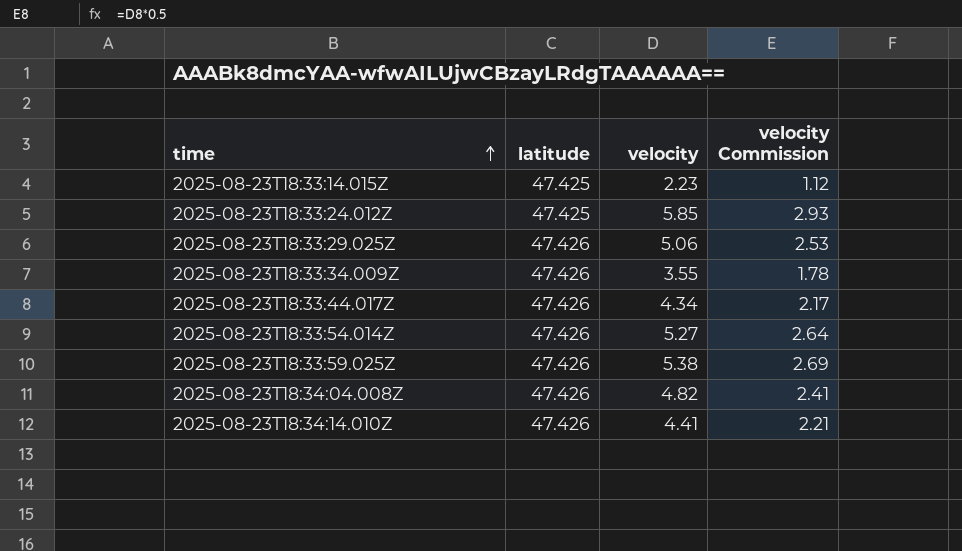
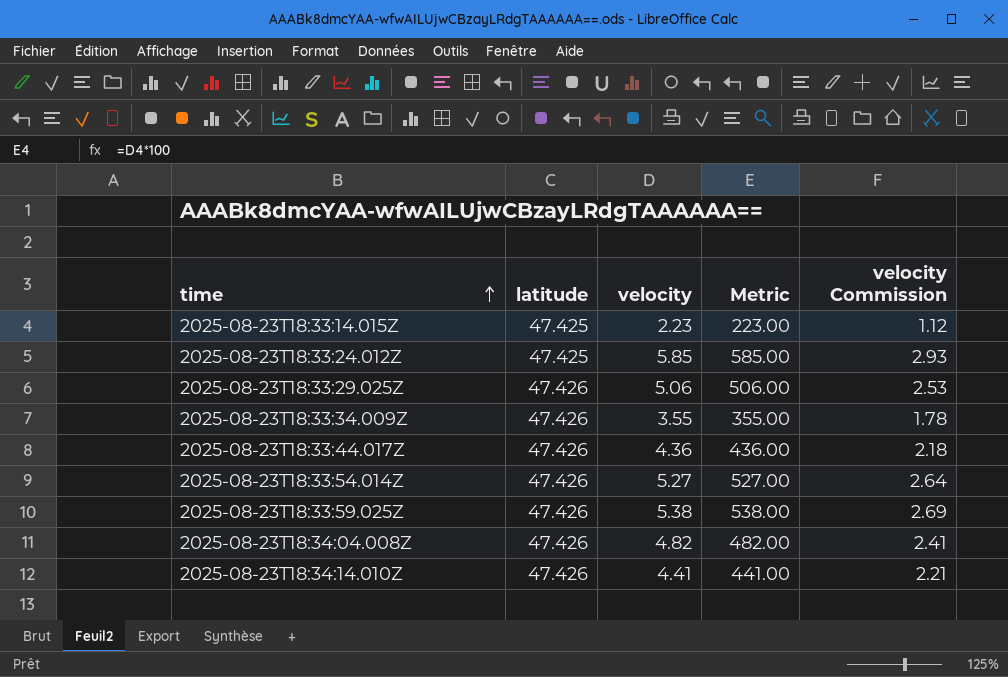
column Metric | formula: none -> [velocity] * 100
2025-08-23T18:33:44.017Z | velocity: 4.34 -> 4.36
2025-08-23T18:33:44.017Z | velocity Commission: 2.17 -> 2.18

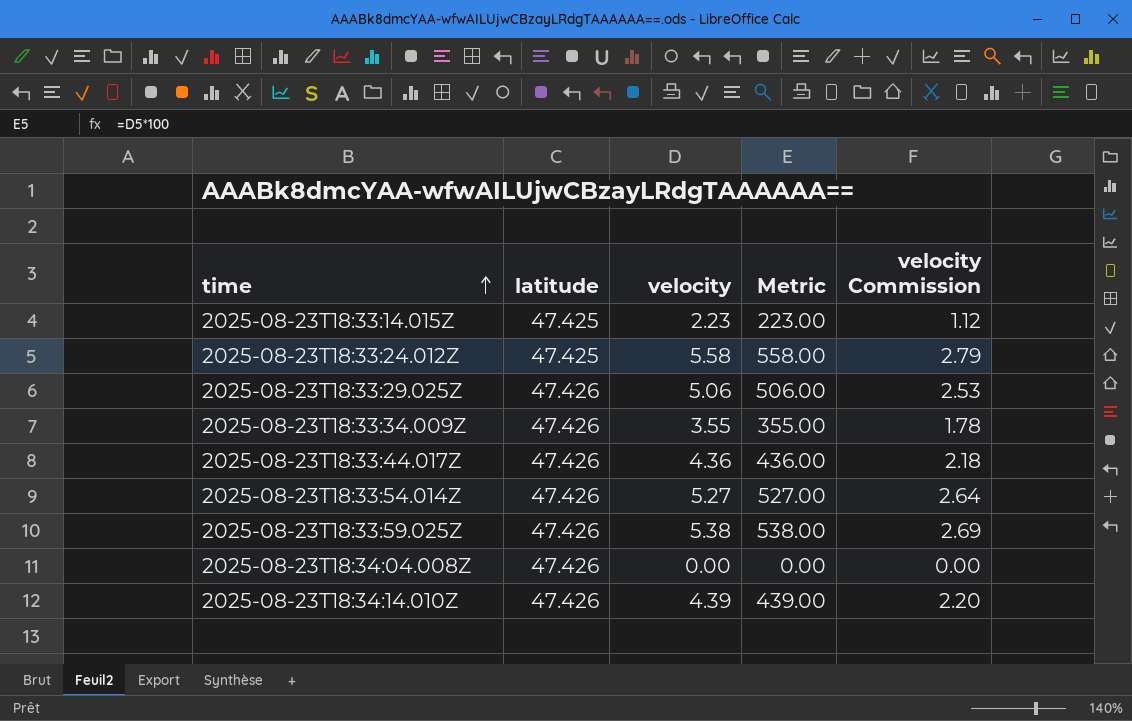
2025-08-23T18:33:24.012Z | velocity: 5.85 -> 5.58
2025-08-23T18:33:24.012Z | Metric: 585.00 -> 558.00
2025-08-23T18:33:24.012Z | velocity Commission: 2.93 -> 2.79
2025-08-23T18:34:04.008Z | velocity: 4.82 -> 0.00
2025-08-23T18:34:04.008Z | Metric: 482.00 -> 0.00
2025-08-23T18:34:04.008Z | velocity Commission: 2.41 -> 0.00
2025-08-23T18:34:14.010Z | velocity: 4.41 -> 4.39
2025-08-23T18:34:14.010Z | Metric: 441.00 -> 439.00
2025-08-23T18:34:14.010Z | velocity Commission: 2.21 -> 2.20

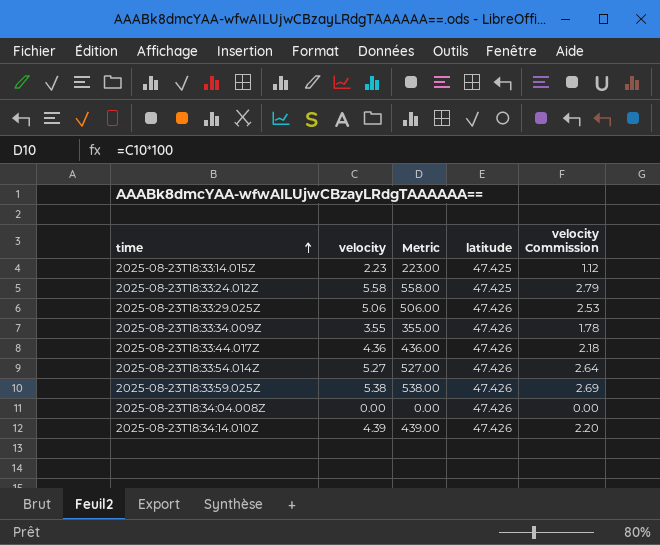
column latitude | position: 2 -> 4

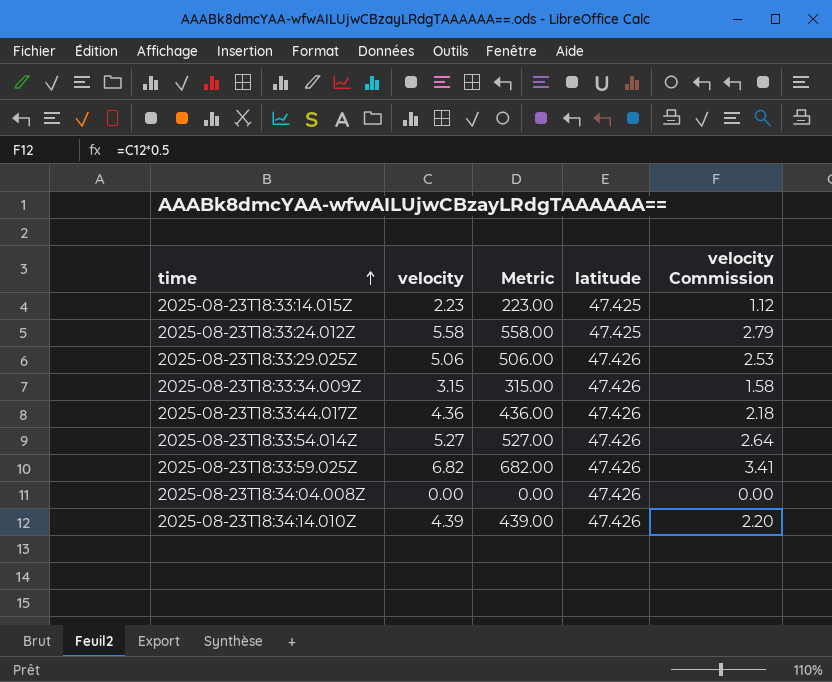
2025-08-23T18:33:34.009Z | velocity: 3.55 -> 3.15
2025-08-23T18:33:34.009Z | Metric: 355.00 -> 315.00
2025-08-23T18:33:34.009Z | velocity Commission: 1.78 -> 1.58
2025-08-23T18:33:59.025Z | velocity: 5.38 -> 6.82
2025-08-23T18:33:59.025Z | Metric: 538.00 -> 682.00
2025-08-23T18:33:59.025Z | velocity Commission: 2.69 -> 3.41

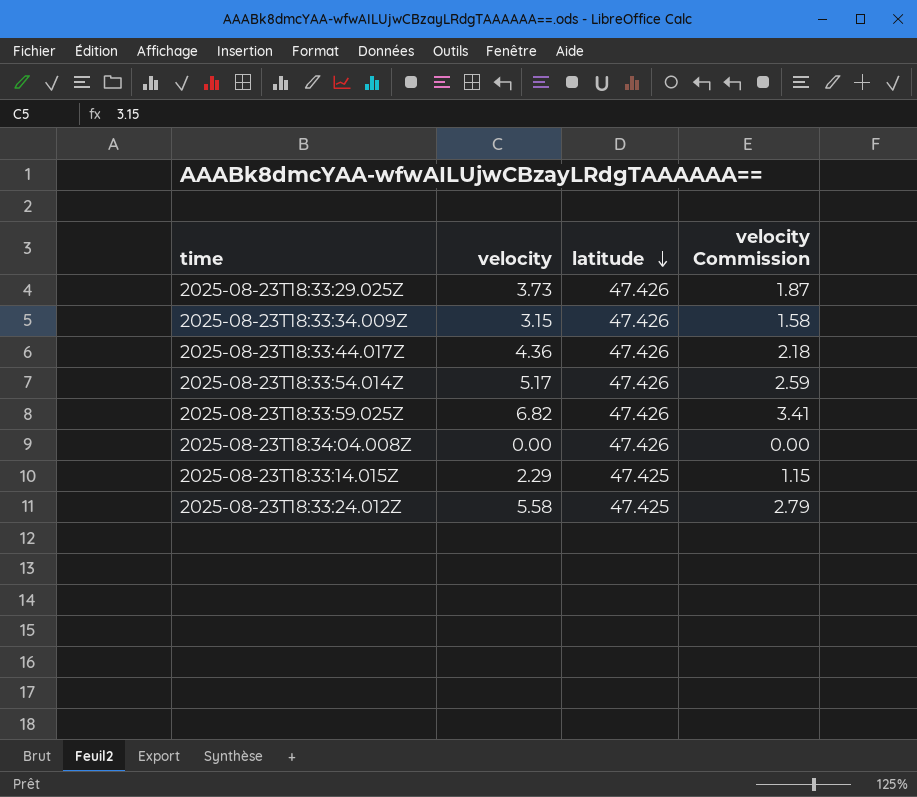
row order: time ascending -> latitude descending
column Metric | formula: [velocity] * 100 -> none
row 2025-08-23T18:34:14.010Z: 4.39 | 439.00 | 47.426 | 2.20 -> none
2025-08-23T18:33:29.025Z | velocity: 5.06 -> 3.73
2025-08-23T18:33:29.025Z | velocity Commission: 2.53 -> 1.87
2025-08-23T18:33:54.014Z | velocity: 5.27 -> 5.17
2025-08-23T18:33:54.014Z | velocity Commission: 2.64 -> 2.59
2025-08-23T18:33:14.015Z | velocity: 2.23 -> 2.29
2025-08-23T18:33:14.015Z | velocity Commission: 1.12 -> 1.15

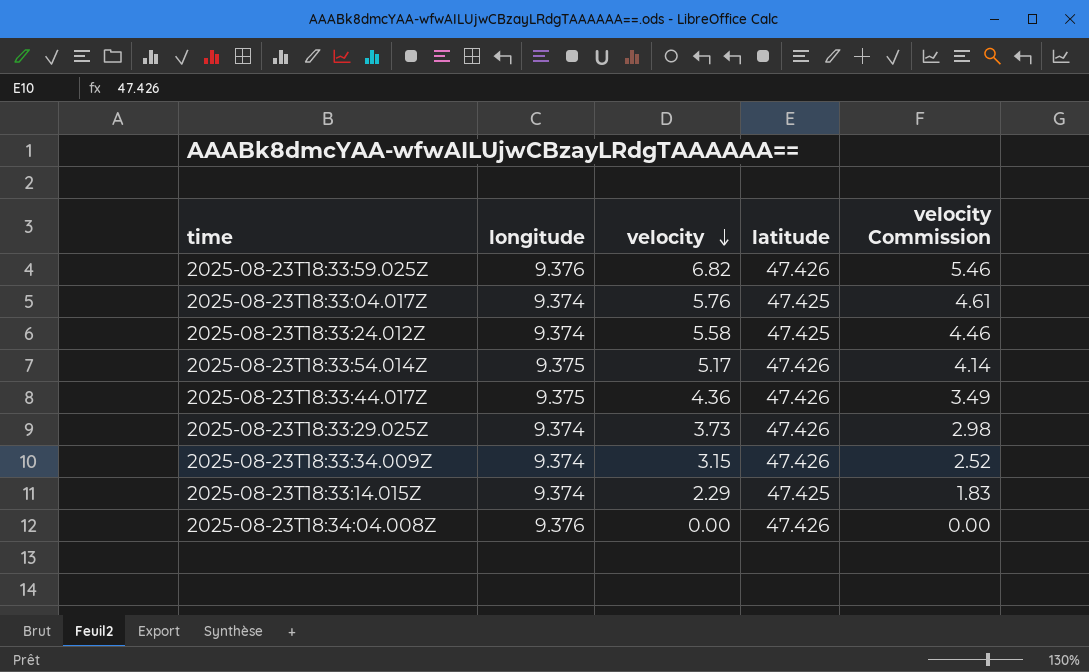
row order: latitude descending -> velocity descending
column longitude | position: none -> 2
column velocity Commission | formula: [velocity] * 0.5 -> [velocity] * 0.8
row 2025-08-23T18:33:04.017Z: none -> 9.374 | 5.76 | 47.425 | 4.61

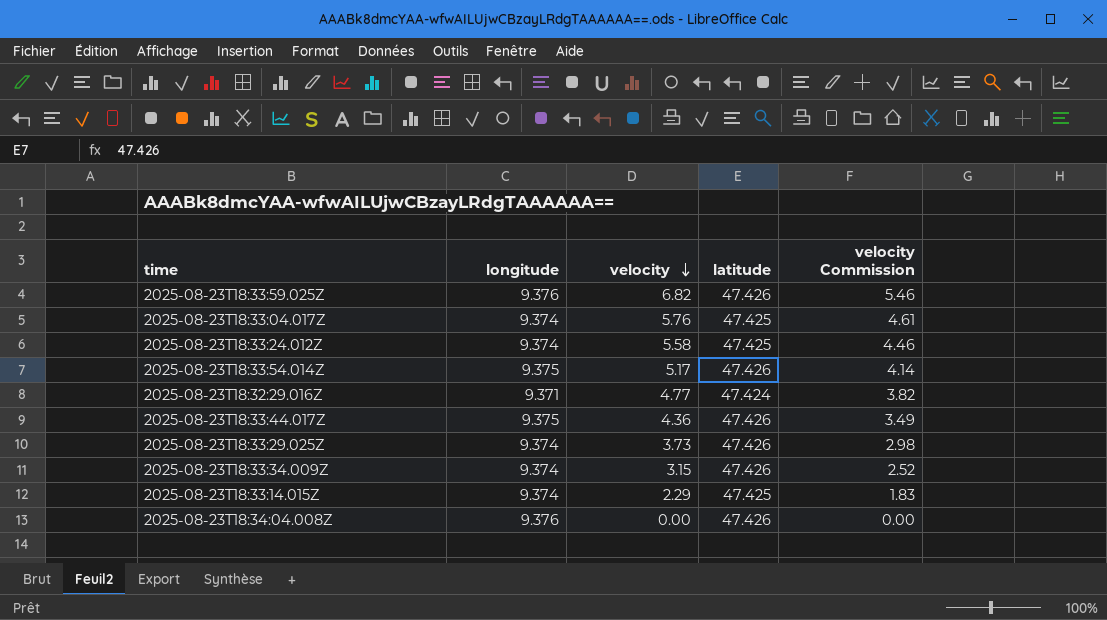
row 2025-08-23T18:32:29.016Z: none -> 9.371 | 4.77 | 47.424 | 3.82

